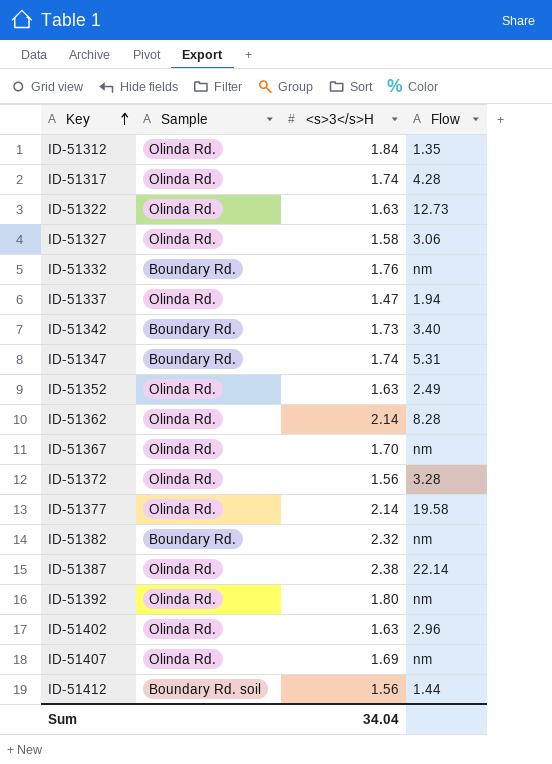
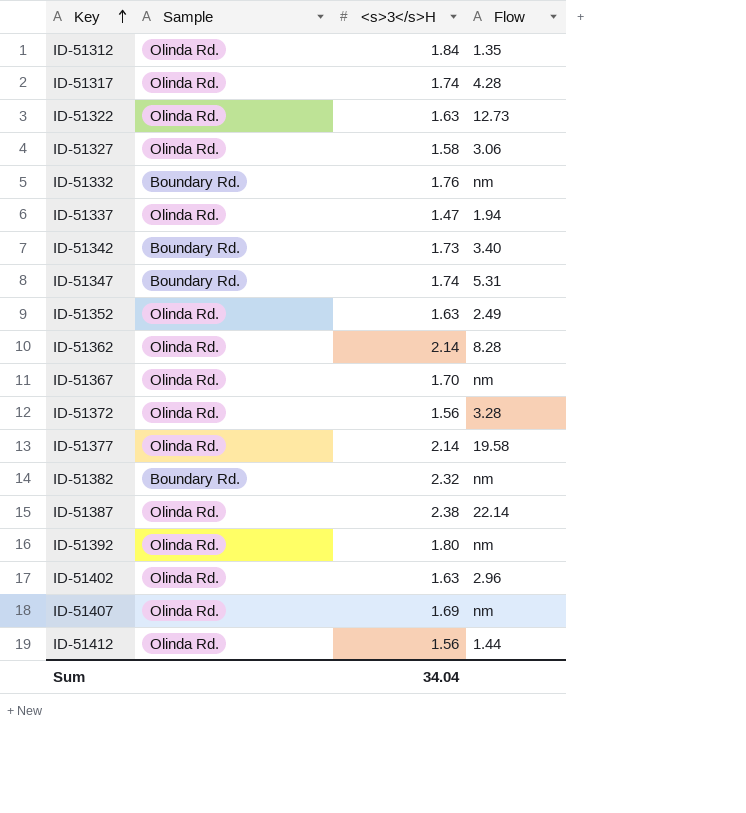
ID-51412 | Sample: Boundary Rd. soil -> Olinda Rd.

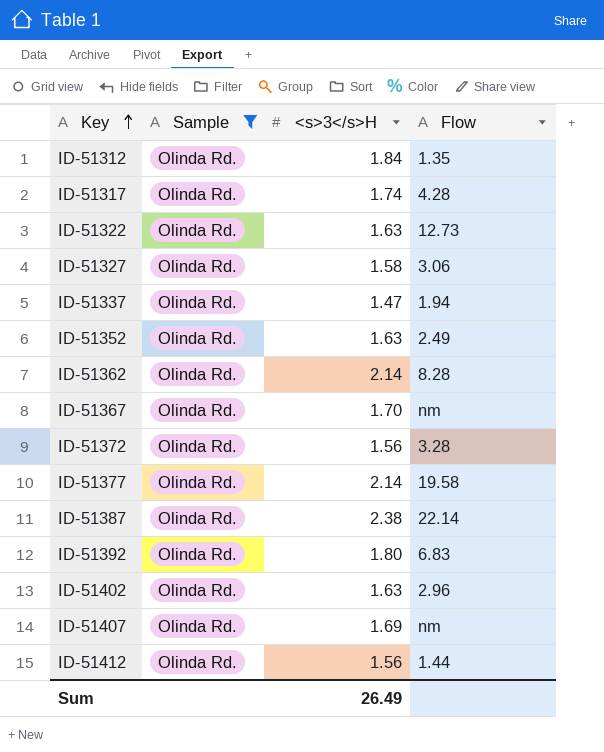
filter: none -> Sample = Olinda Rd.
ID-51392 | Flow: nm -> 6.83
Sum | <s>3</s>H: 34.04 -> 26.49

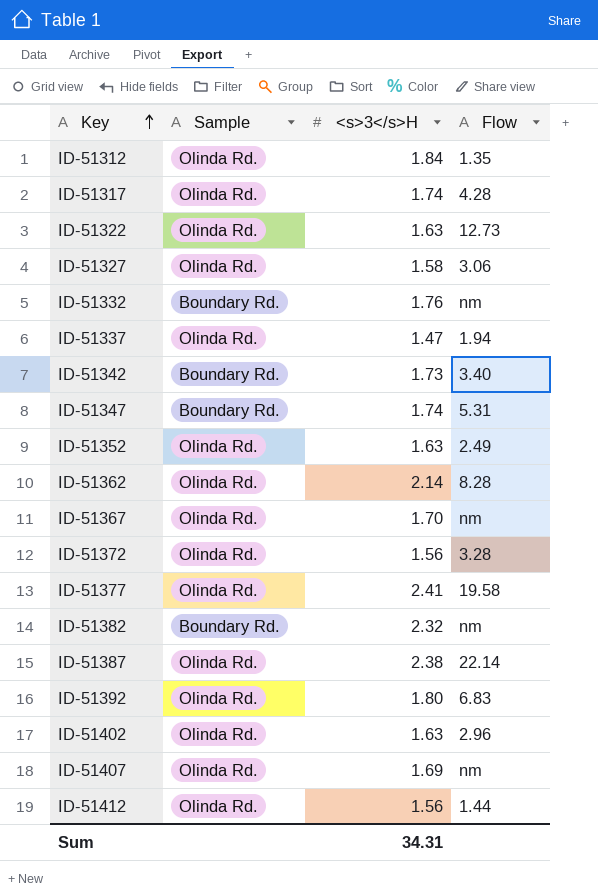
filter: Sample = Olinda Rd. -> none
ID-51377 | <s>3</s>H: 2.14 -> 2.41
Sum | <s>3</s>H: 26.49 -> 34.31

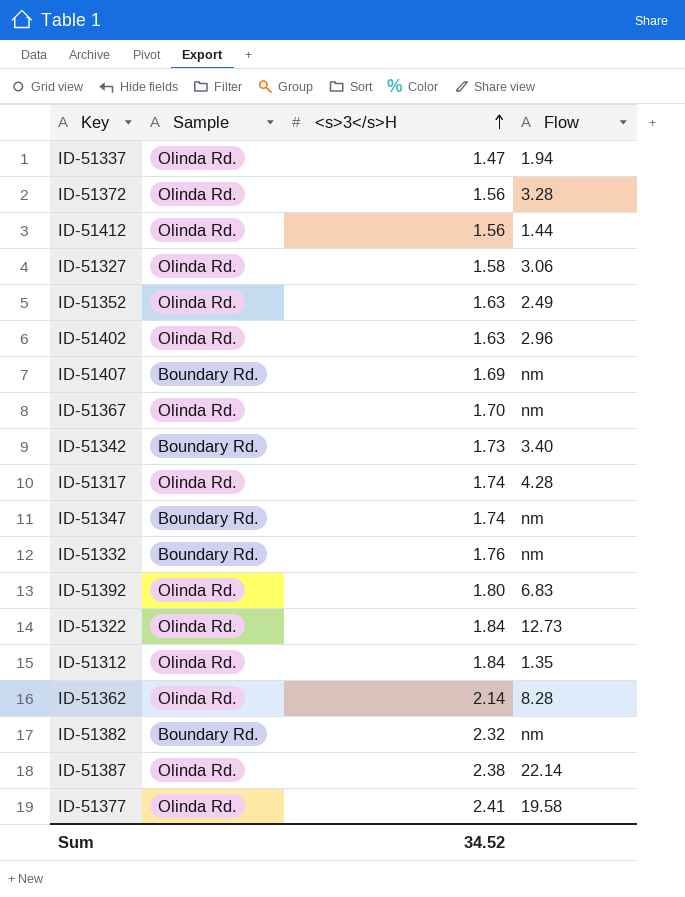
row order: Key ascending -> <s>3</s>H ascending
ID-51407 | Sample: Olinda Rd. -> Boundary Rd.
ID-51347 | Flow: 5.31 -> nm
ID-51322 | <s>3</s>H: 1.63 -> 1.84
Sum | <s>3</s>H: 34.31 -> 34.52

